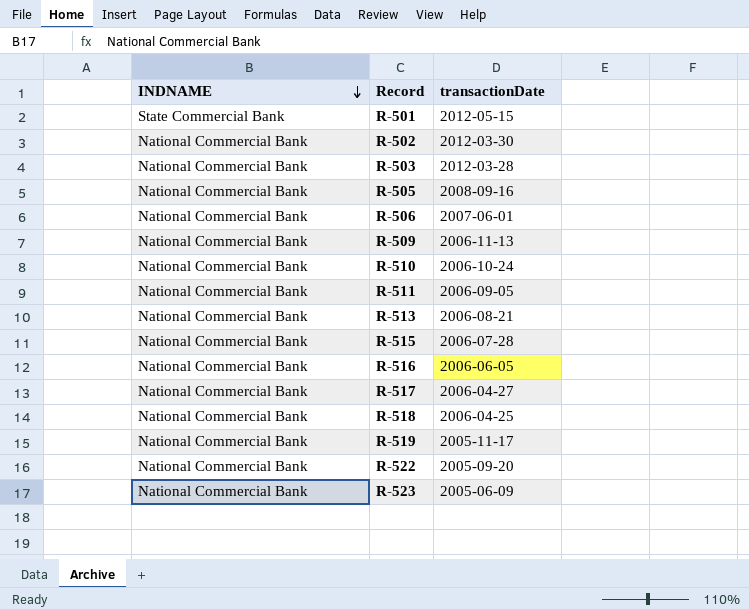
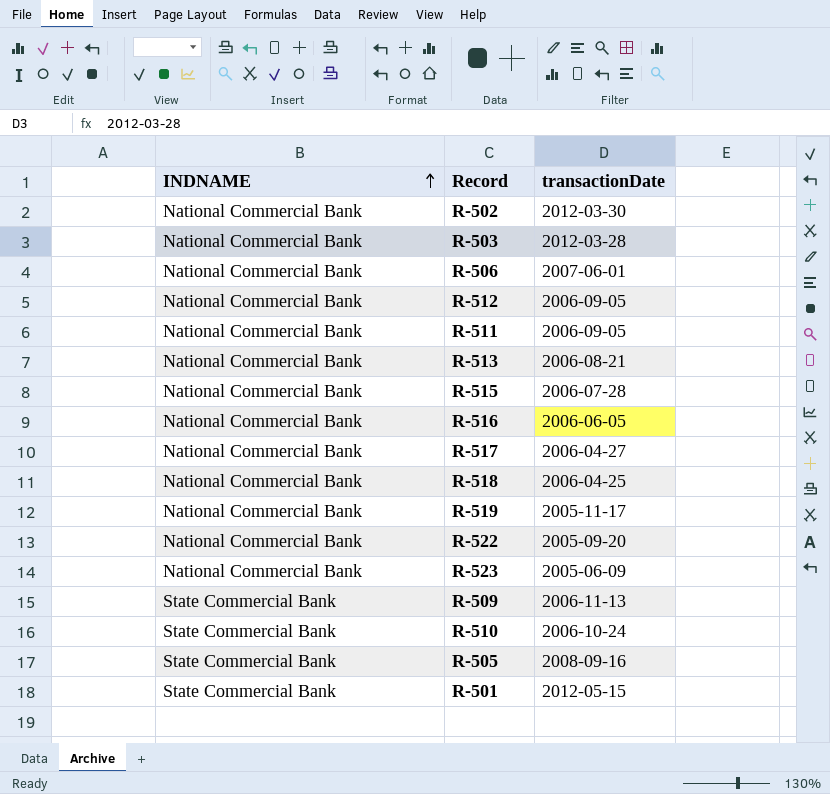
row order: INDNAME descending -> INDNAME ascending
row R-512: none -> National Commercial Bank | 2006-09-05
R-509 | INDNAME: National Commercial Bank -> State Commercial Bank
R-510 | INDNAME: National Commercial Bank -> State Commercial Bank
R-505 | INDNAME: National Commercial Bank -> State Commercial Bank

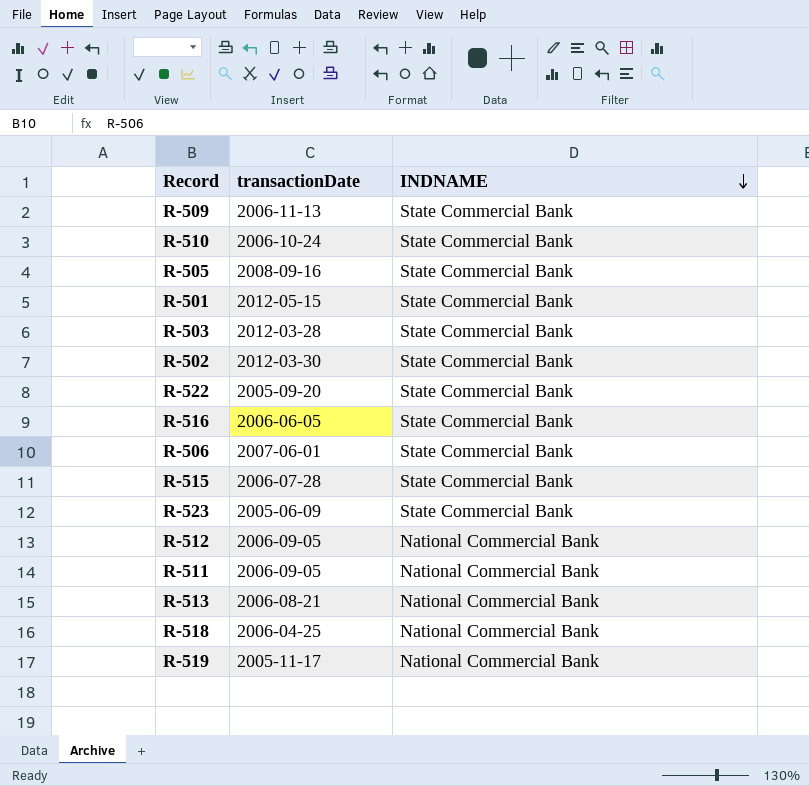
row order: INDNAME ascending -> INDNAME descending
column INDNAME | position: 1 -> 3
row R-517: National Commercial Bank | 2006-04-27 -> none
R-503 | INDNAME: National Commercial Bank -> State Commercial Bank
R-502 | INDNAME: National Commercial Bank -> State Commercial Bank
R-522 | INDNAME: National Commercial Bank -> State Commercial Bank
R-516 | INDNAME: National Commercial Bank -> State Commercial Bank
R-506 | INDNAME: National Commercial Bank -> State Commercial Bank
R-515 | INDNAME: National Commercial Bank -> State Commercial Bank
R-523 | INDNAME: National Commercial Bank -> State Commercial Bank

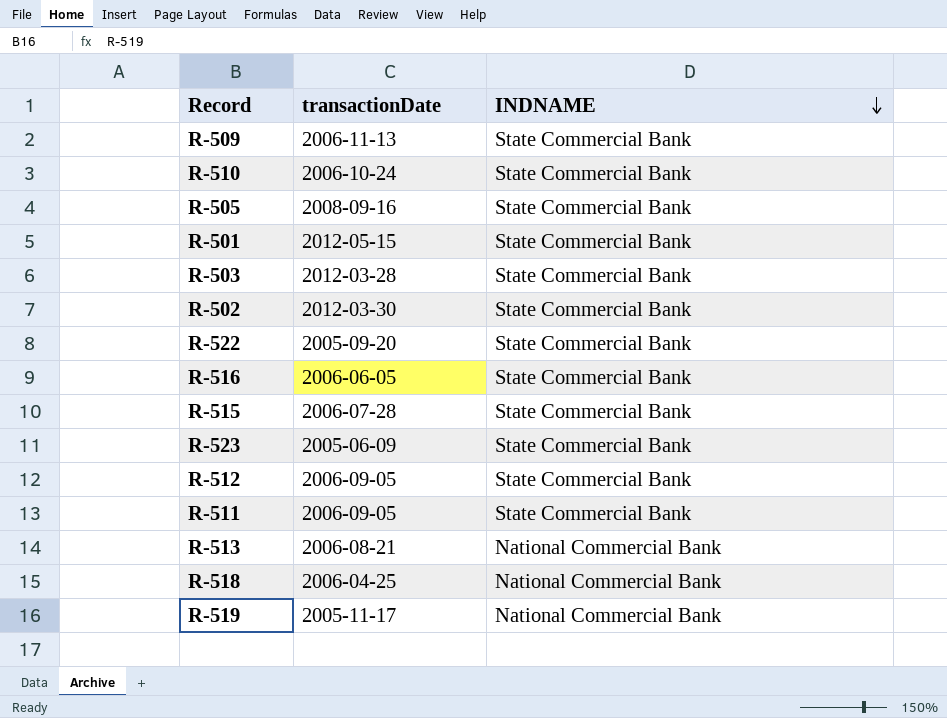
row R-506: 2007-06-01 | State Commercial Bank -> none
R-512 | INDNAME: National Commercial Bank -> State Commercial Bank
R-511 | INDNAME: National Commercial Bank -> State Commercial Bank

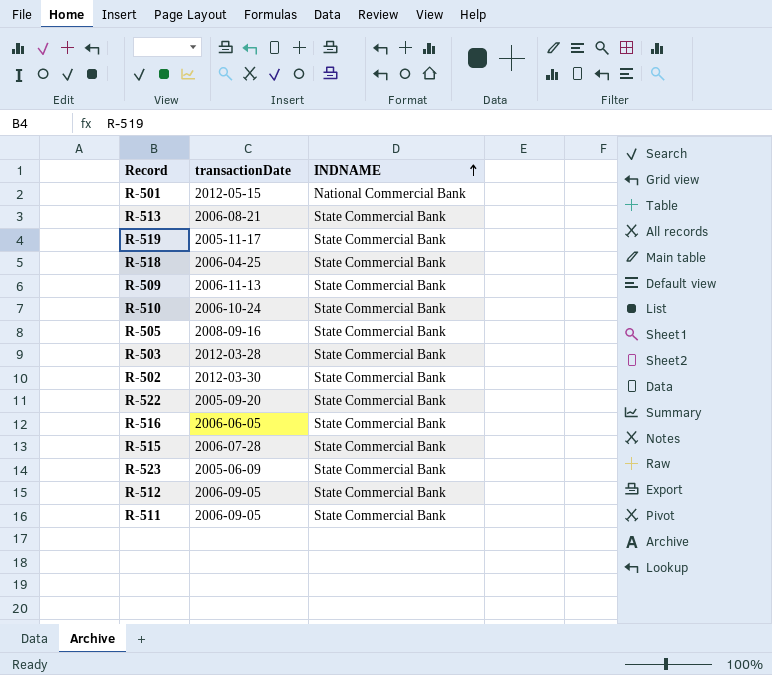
row order: INDNAME descending -> INDNAME ascending
R-501 | INDNAME: State Commercial Bank -> National Commercial Bank
R-513 | INDNAME: National Commercial Bank -> State Commercial Bank
R-519 | INDNAME: National Commercial Bank -> State Commercial Bank
R-518 | INDNAME: National Commercial Bank -> State Commercial Bank

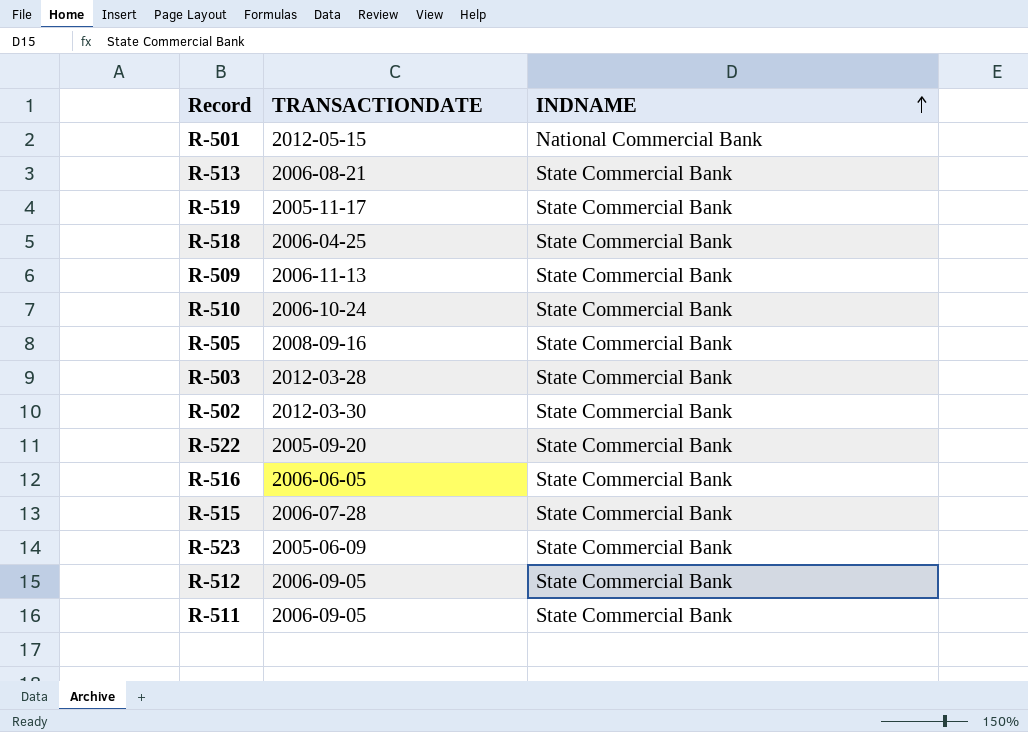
column name: transactionDate -> TRANSACTIONDATE

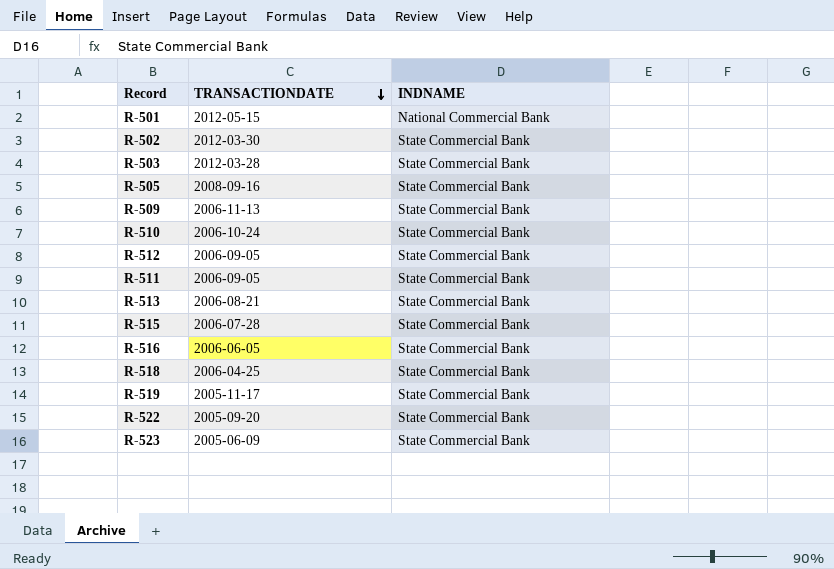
row order: INDNAME ascending -> TRANSACTIONDATE descending

